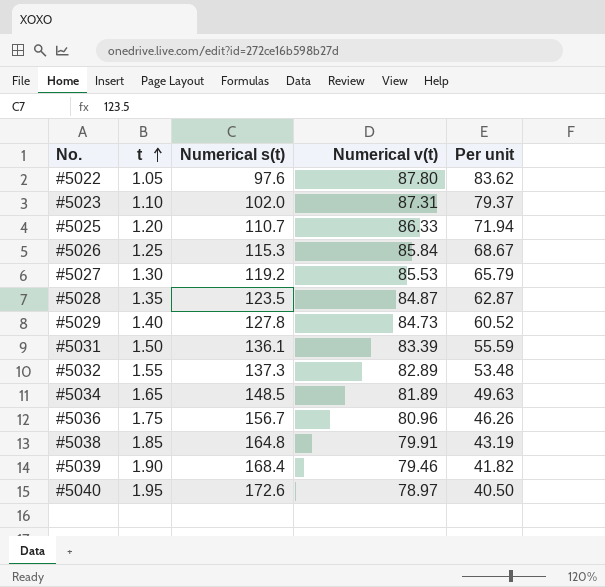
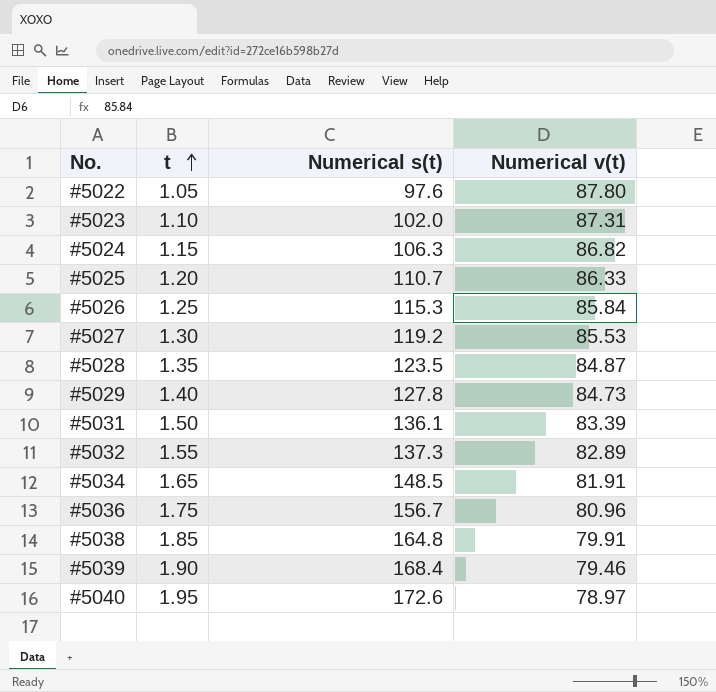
column Per unit | formula: [Numerical v(t)] / [t] -> none
row #5024: none -> 1.15 | 106.3 | 86.82
#5034 | Numerical v(t): 81.89 -> 81.91

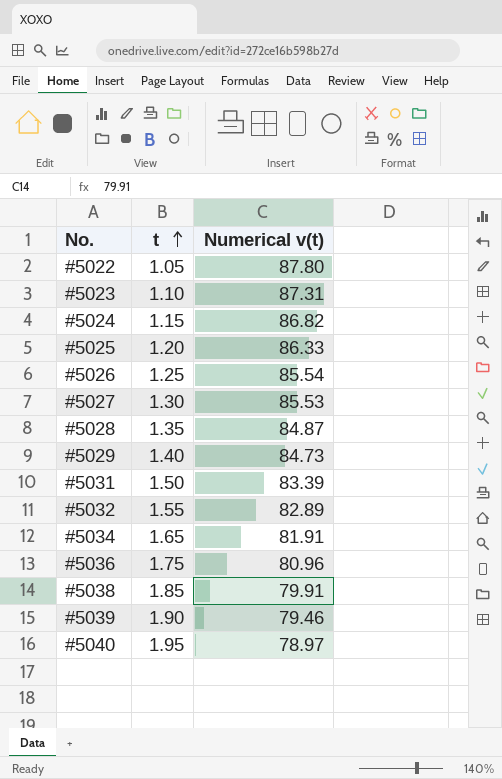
column Numerical s(t) | position: 3 -> none
#5026 | Numerical v(t): 85.84 -> 85.54

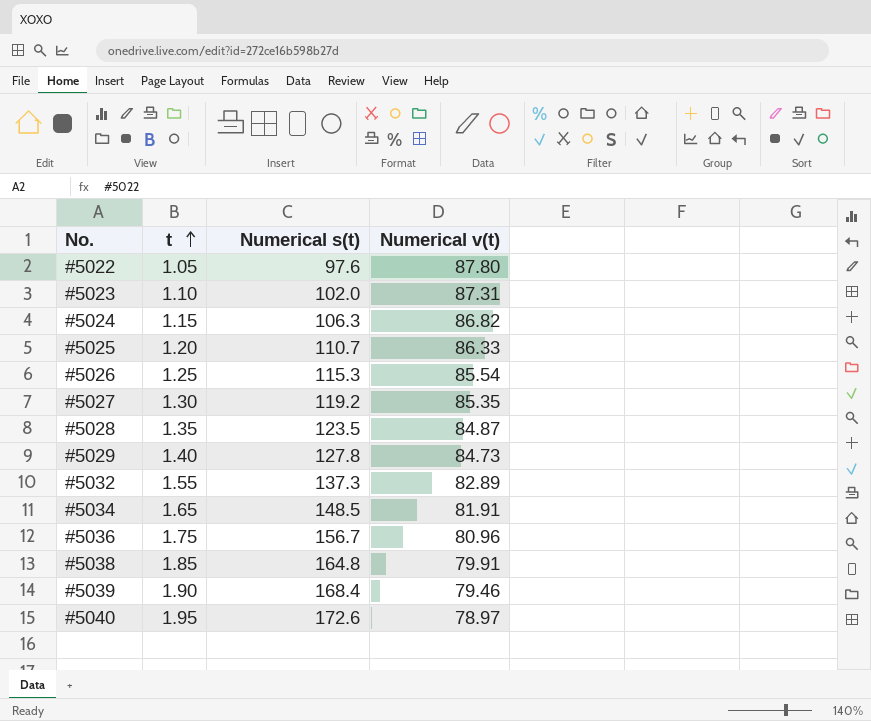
column Numerical s(t) | position: none -> 3
row #5031: 1.50 | 83.39 -> none
#5027 | Numerical v(t): 85.53 -> 85.35

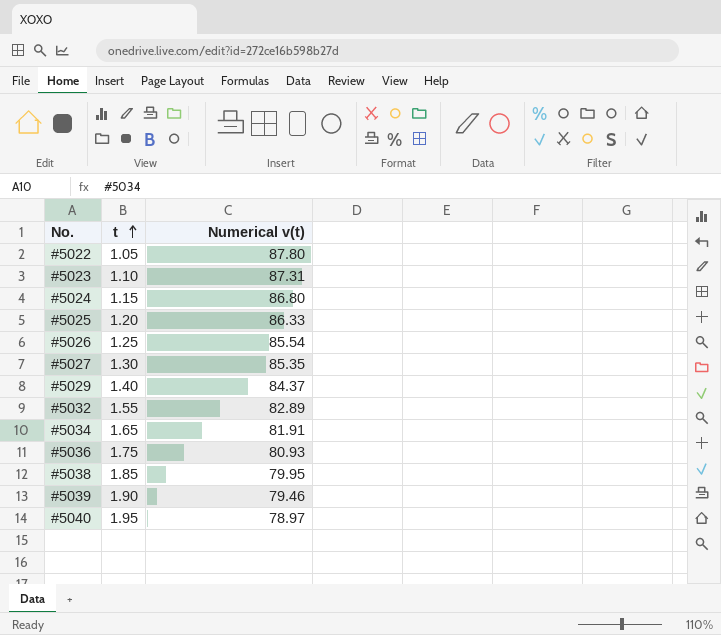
column Numerical s(t) | position: 3 -> none
row #5028: 1.35 | 123.5 | 84.87 -> none
#5024 | Numerical v(t): 86.82 -> 86.80
#5029 | Numerical v(t): 84.73 -> 84.37
#5036 | Numerical v(t): 80.96 -> 80.93
#5038 | Numerical v(t): 79.91 -> 79.95

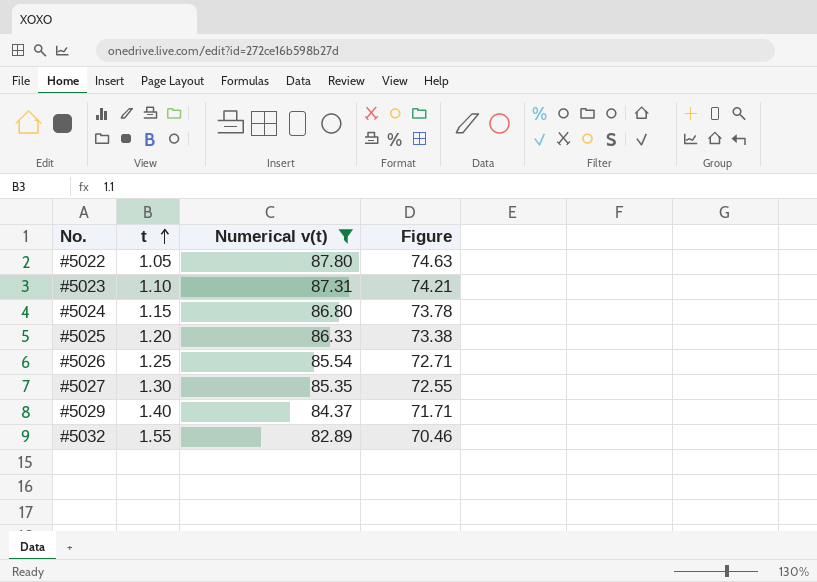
filter: none -> Numerical v(t) >= 82.89
column Figure | formula: none -> [Numerical v(t)] * 0.85

